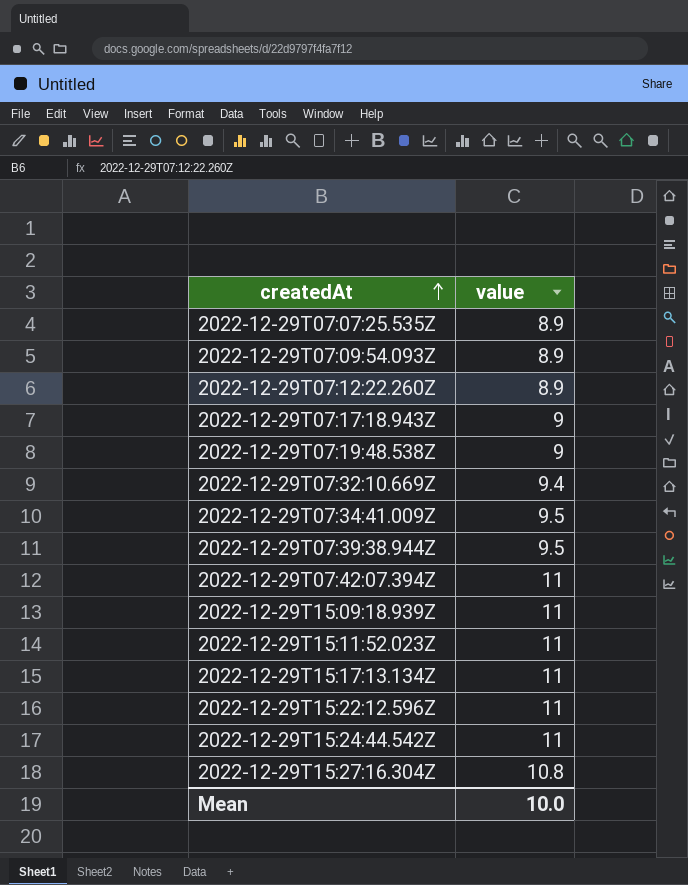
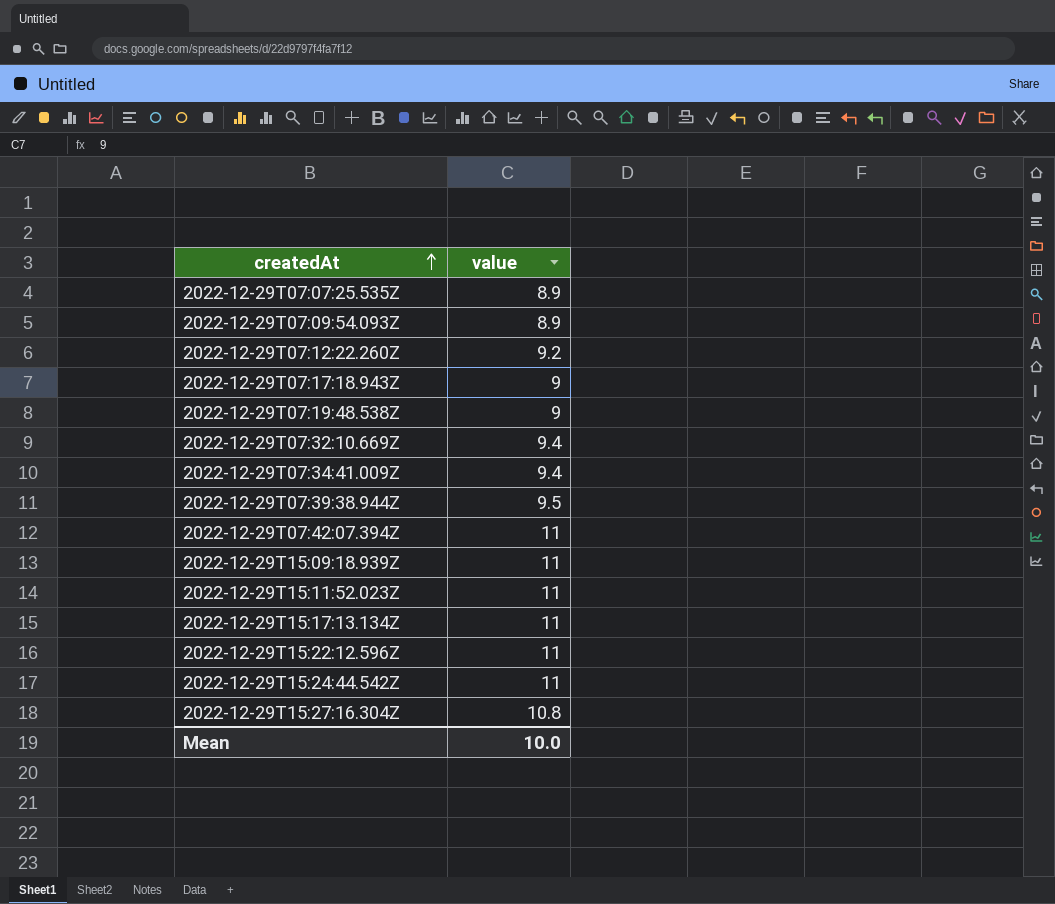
2022-12-29T07:12:22.260Z | value: 8.9 -> 9.2
2022-12-29T07:34:41.009Z | value: 9.5 -> 9.4

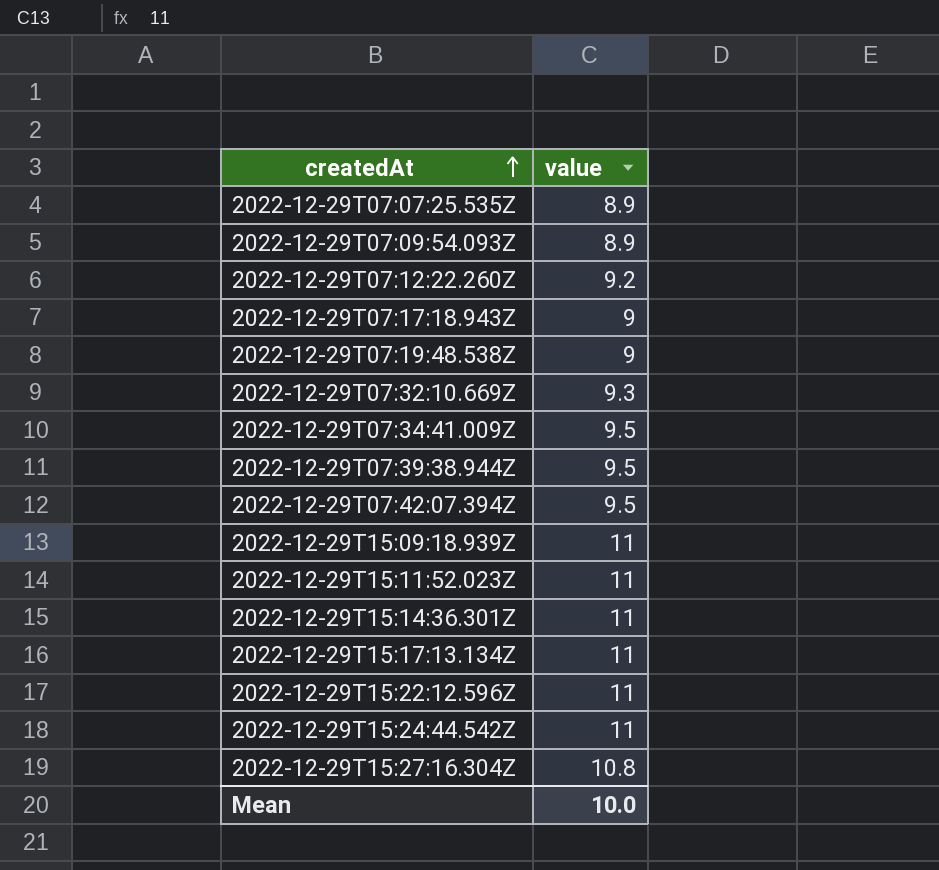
2022-12-29T07:32:10.669Z | value: 9.4 -> 9.3
2022-12-29T07:34:41.009Z | value: 9.4 -> 9.5
2022-12-29T07:42:07.394Z | value: 11 -> 9.5
row 2022-12-29T15:14:36.301Z: none -> 11

